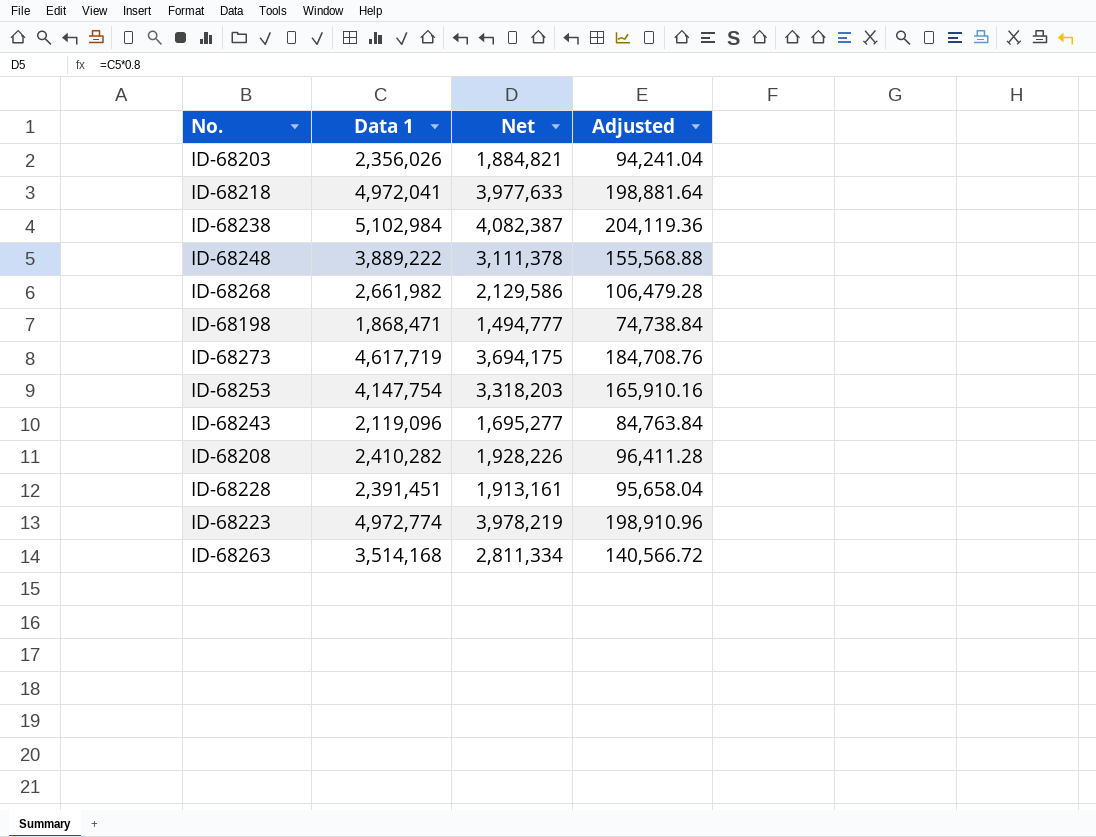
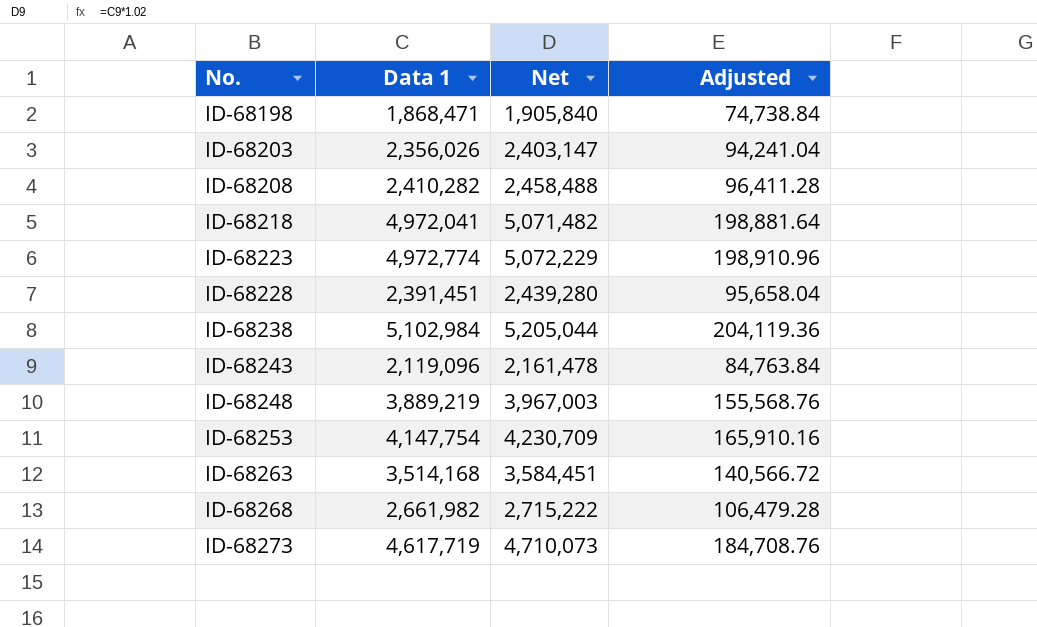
row order: none -> No. ascending
column Net | formula: [Data 1] * 0.8 -> [Data 1] * 1.02
ID-68248 | Data 1: 3,889,222 -> 3,889,219
ID-68248 | Adjusted: 155,568.88 -> 155,568.76

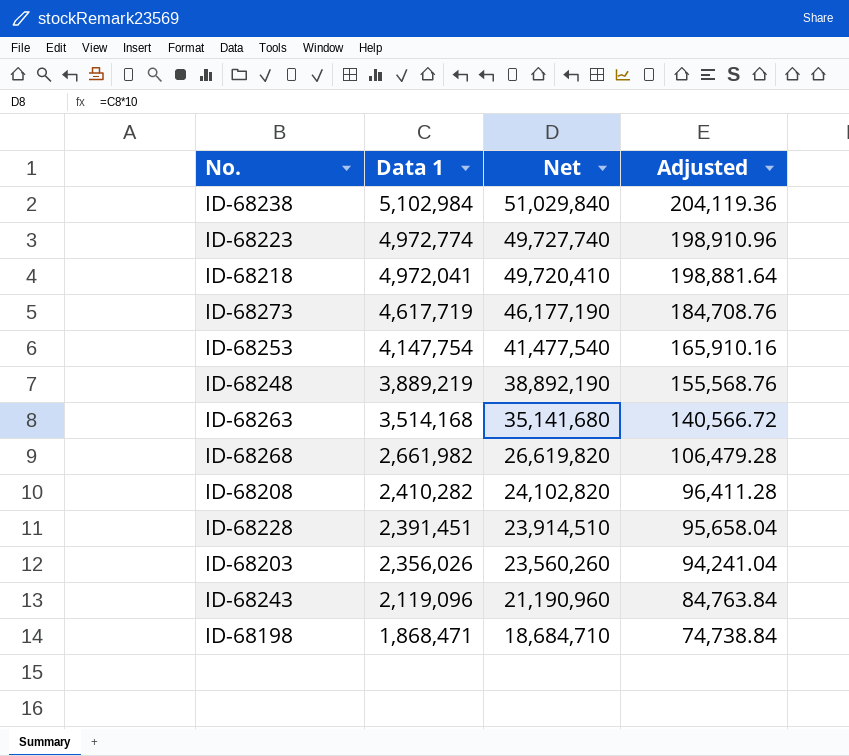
row order: No. ascending -> Data 1 descending
column Net | formula: [Data 1] * 1.02 -> [Data 1] * 10

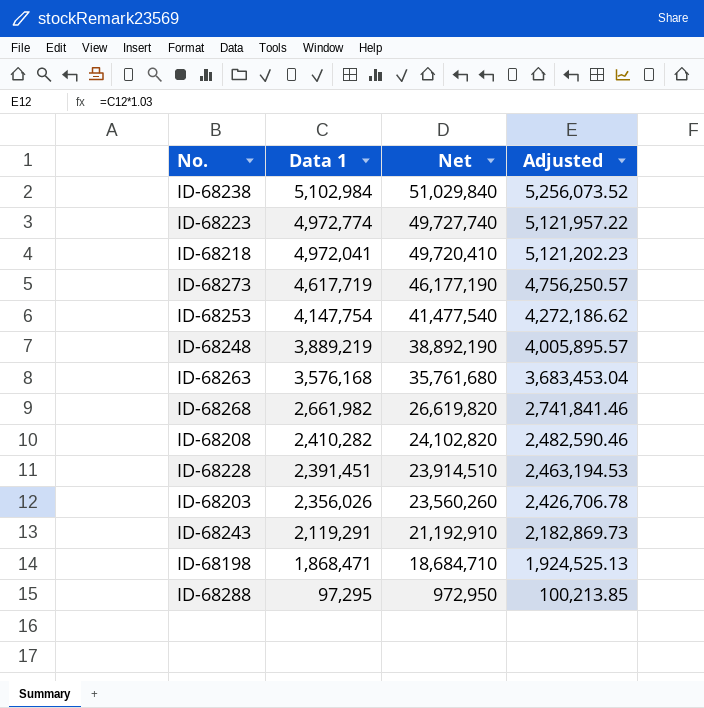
column Adjusted | formula: [Data 1] * 0.04 -> [Data 1] * 1.03
ID-68263 | Data 1: 3,514,168 -> 3,576,168
ID-68263 | Net: 35,141,680 -> 35,761,680
ID-68243 | Data 1: 2,119,096 -> 2,119,291
ID-68243 | Net: 21,190,960 -> 21,192,910
row ID-68288: none -> 97,295 | 972,950 | 100,213.85

